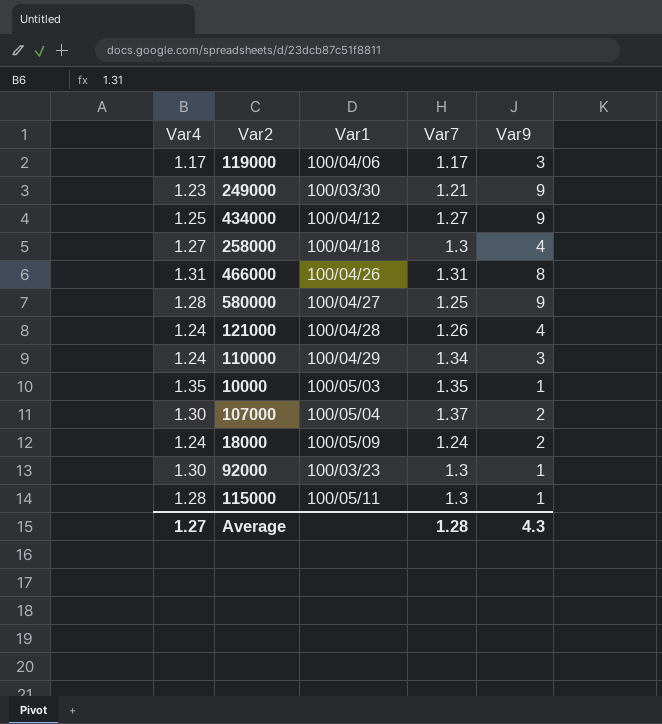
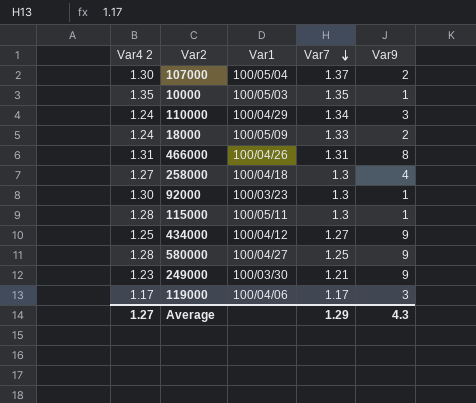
row order: none -> Var7 descending
column name: Var4 -> Var4 2
row 121000: 1.24 | 100/04/28 | 1.26 | 4 -> none
18000 | Var7: 1.24 -> 1.33
Average | Var7: 1.28 -> 1.29

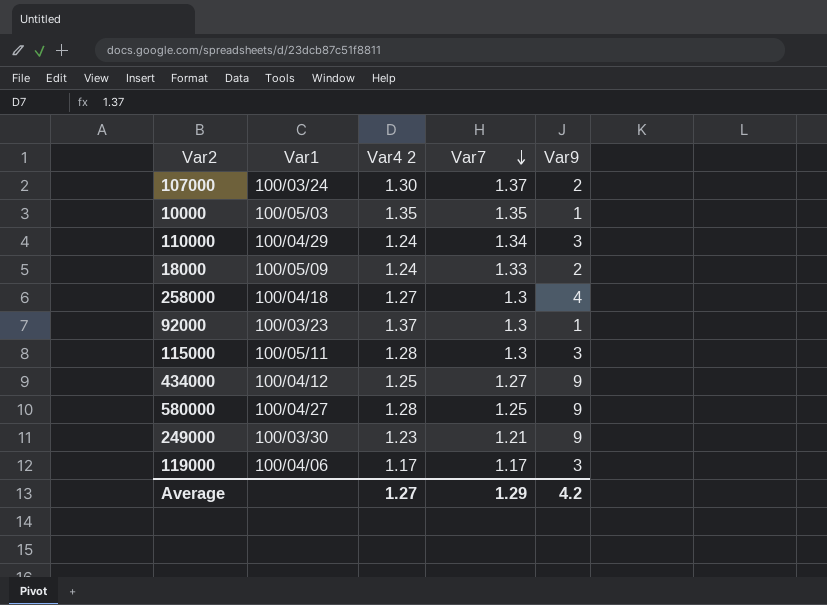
column Var4 2 | position: 1 -> 3
row 466000: 1.31 | 100/04/26 | 1.31 | 8 -> none
107000 | Var1: 100/05/04 -> 100/03/24
92000 | Var4 2: 1.30 -> 1.37
115000 | Var9: 1 -> 3
Average | Var9: 4.3 -> 4.2

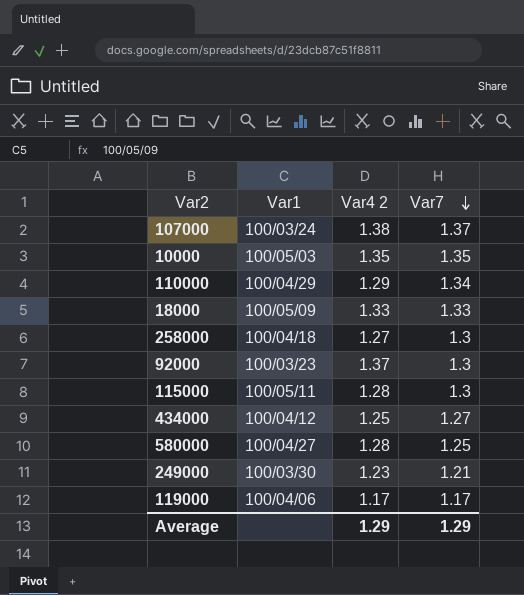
column Var9 | position: 5 -> none
107000 | Var4 2: 1.30 -> 1.38
110000 | Var4 2: 1.24 -> 1.29
18000 | Var4 2: 1.24 -> 1.33
Average | Var4 2: 1.27 -> 1.29

